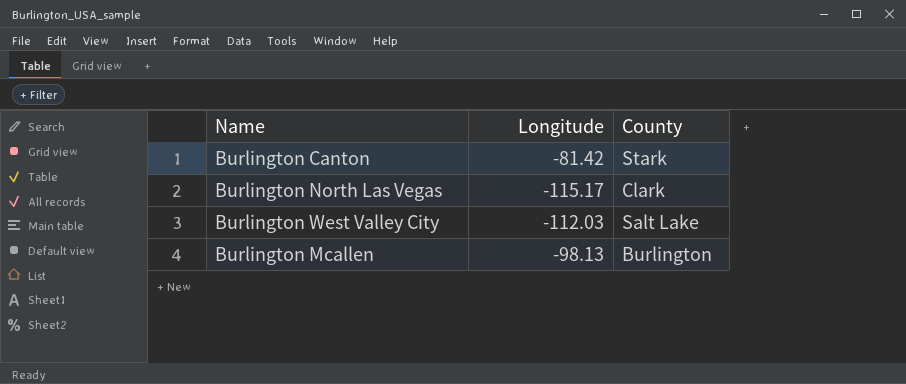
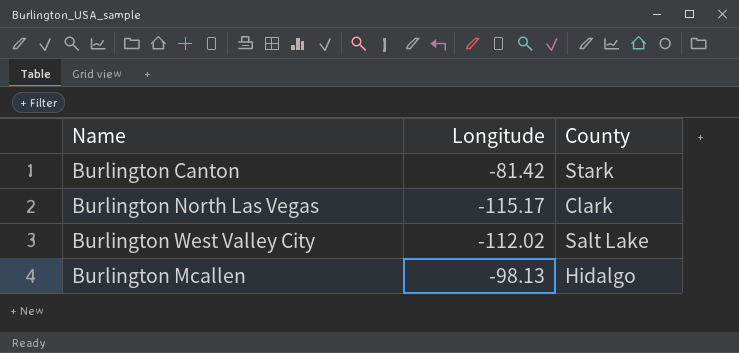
Burlington West Valley City | Longitude: -112.03 -> -112.02
Burlington Mcallen | County: Burlington -> Hidalgo

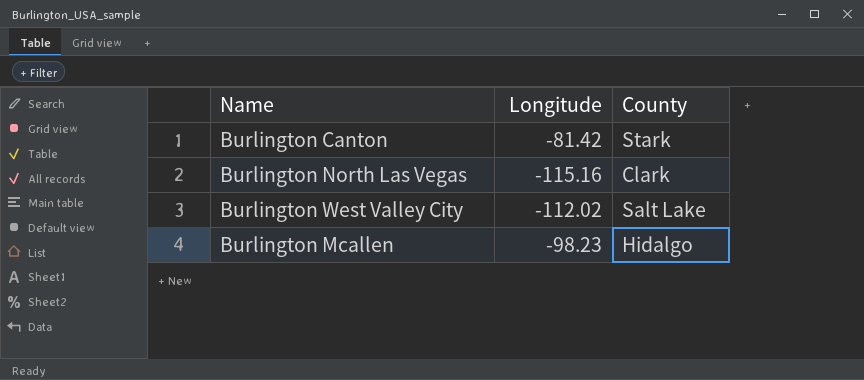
Burlington North Las Vegas | Longitude: -115.17 -> -115.16
Burlington Mcallen | Longitude: -98.13 -> -98.23

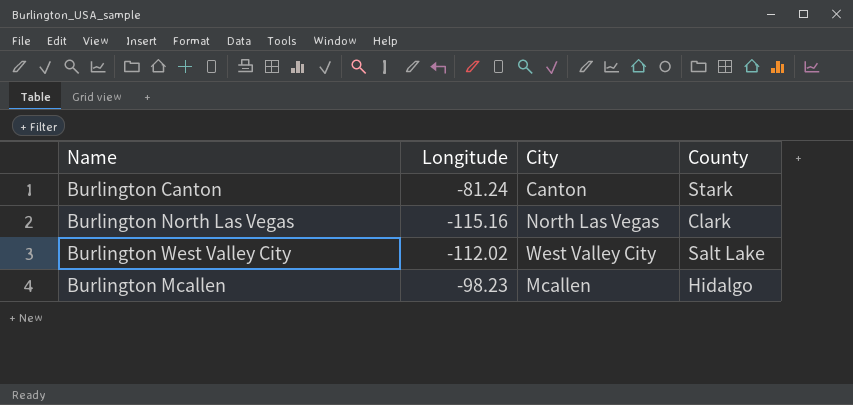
column City | position: none -> 3
Burlington Canton | Longitude: -81.42 -> -81.24

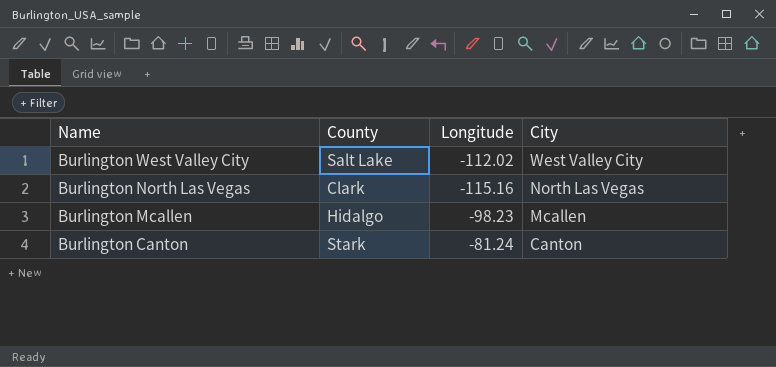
row order: none -> Name descending
column County | position: 4 -> 2

